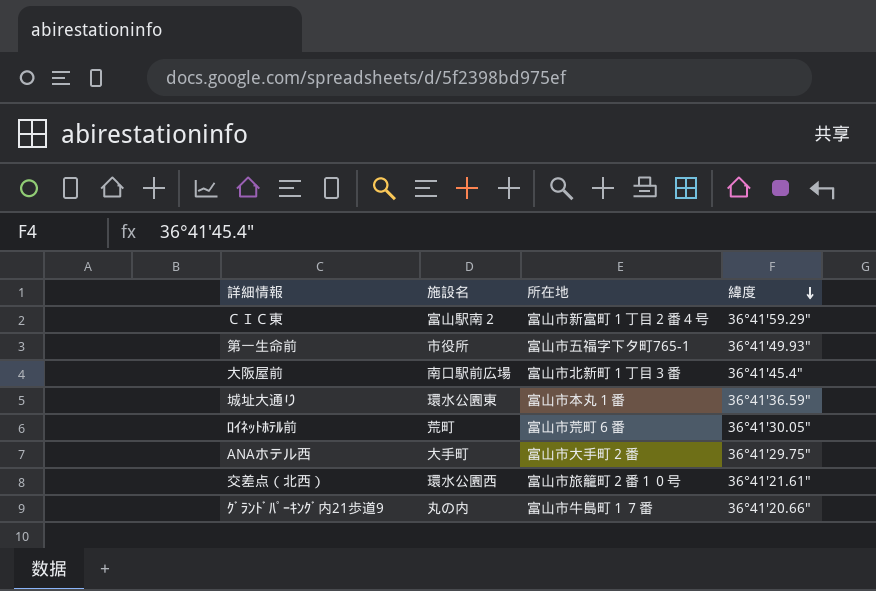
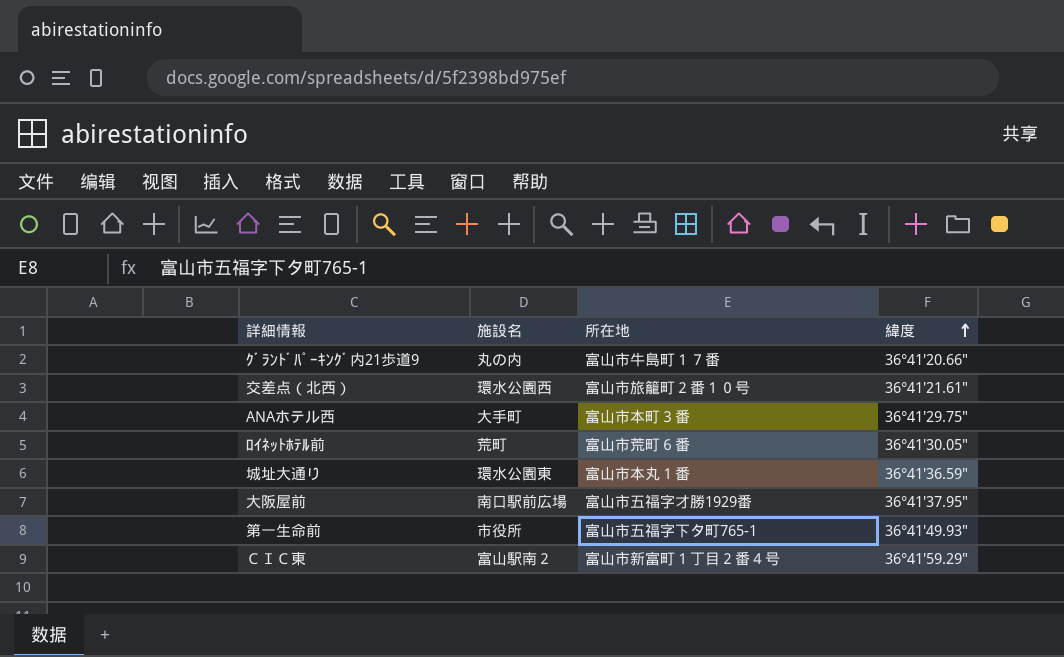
row order: 緯度 descending -> 緯度 ascending
ANAホテル西 | 所在地: 富山市大手町２番 -> 富山市本町３番
大阪屋前 | 所在地: 富山市北新町１丁目３番 -> 富山市五福字才勝1929番
大阪屋前 | 緯度: 36°41′45.4″ -> 36°41′37.95″

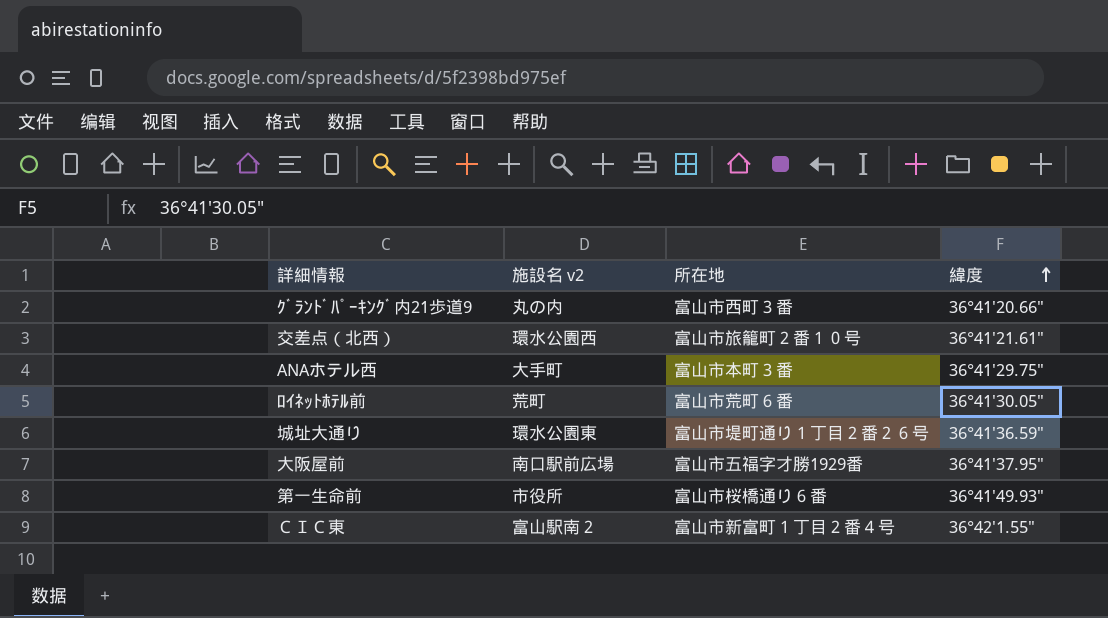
column name: 施設名 -> 施設名 v2
ｸﾞﾗﾝﾄﾞﾊﾟｰｷﾝｸﾞ内21歩道9 | 所在地: 富山市牛島町１７番 -> 富山市西町３番
城址大通り | 所在地: 富山市本丸１番 -> 富山市堤町通り１丁目２番２６号
第一生命前 | 所在地: 富山市五福字下タ町765-1 -> 富山市桜橋通り６番
ＣＩＣ東 | 緯度: 36°41′59.29″ -> 36°42′1.55″

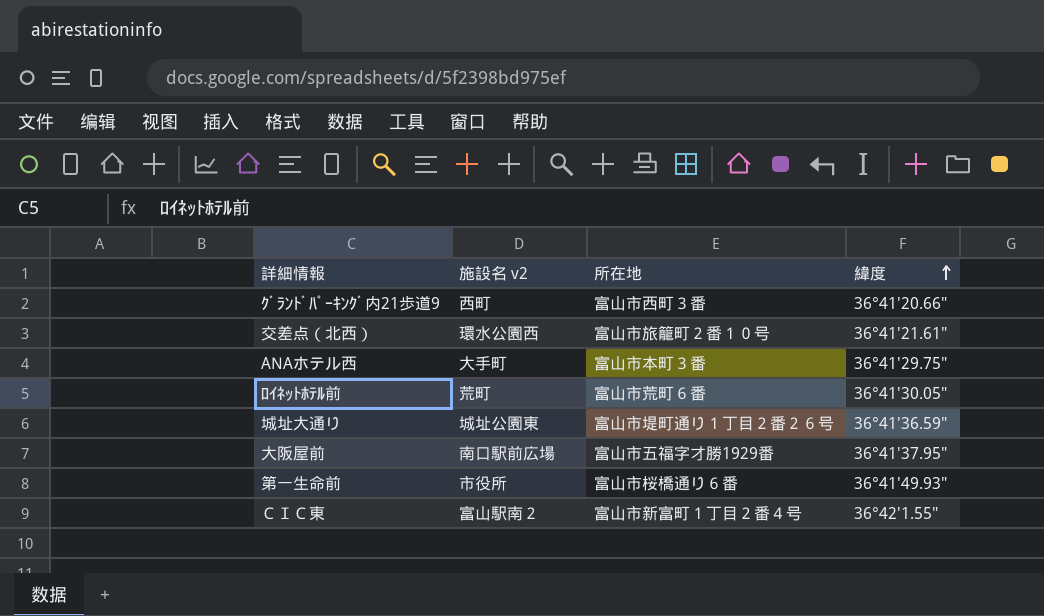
ｸﾞﾗﾝﾄﾞﾊﾟｰｷﾝｸﾞ内21歩道9 | 施設名 v2: 丸の内 -> 西町
城址大通り | 施設名 v2: 環水公園東 -> 城址公園東

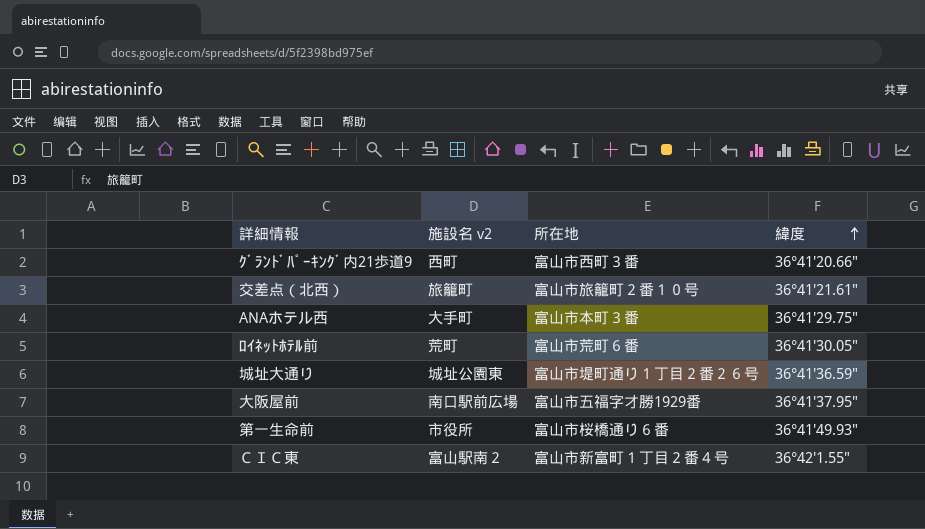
交差点（北西） | 施設名 v2: 環水公園西 -> 旅籠町

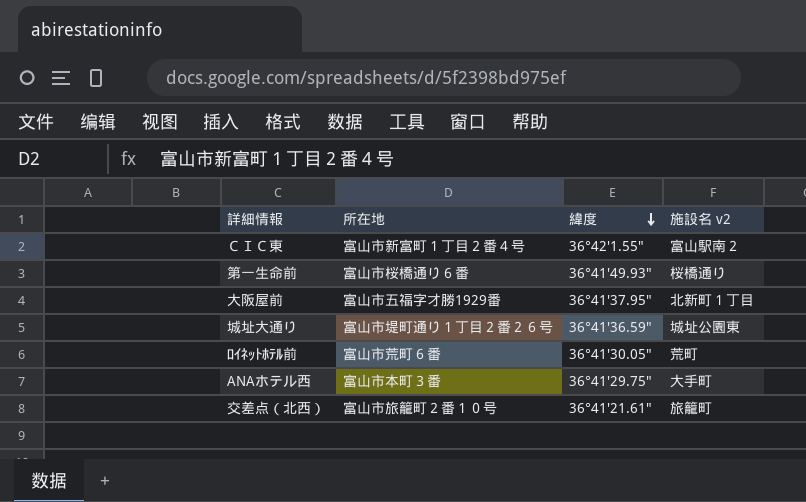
row order: 緯度 ascending -> 緯度 descending
column 施設名 v2 | position: 2 -> 4
row ｸﾞﾗﾝﾄﾞﾊﾟｰｷﾝｸﾞ内21歩道9: 西町 | 富山市西町３番 | 36°41′20.66″ -> none
第一生命前 | 施設名 v2: 市役所 -> 桜橋通り
大阪屋前 | 施設名 v2: 南口駅前広場 -> 北新町１丁目

